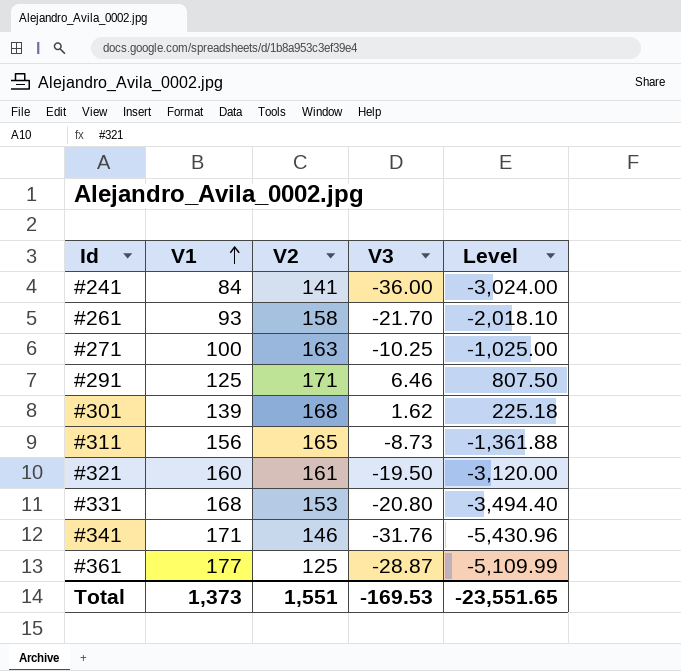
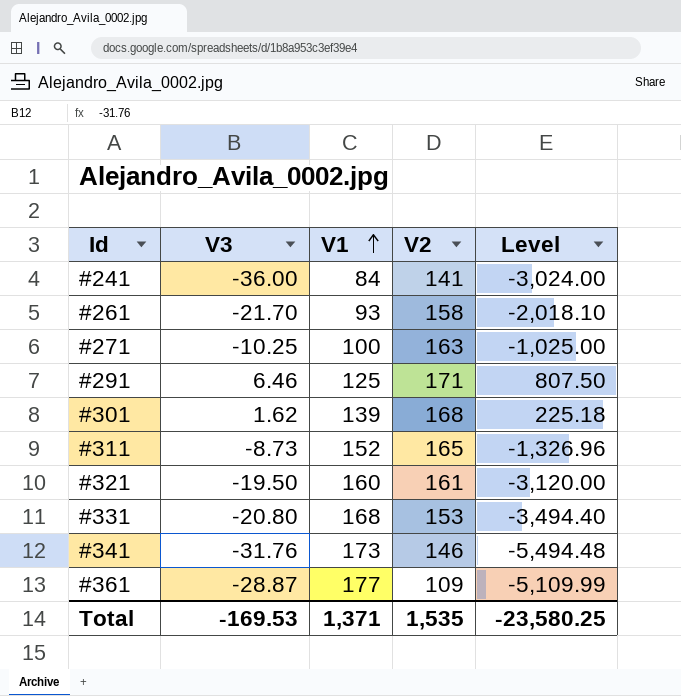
column V3 | position: 4 -> 2
#311 | V1: 156 -> 152
#311 | Level: -1,361.88 -> -1,326.96
#341 | V1: 171 -> 173
#341 | Level: -5,430.96 -> -5,494.48
#361 | V2: 125 -> 109
Total | V1: 1,373 -> 1,371
Total | V2: 1,551 -> 1,535
Total | Level: -23,551.65 -> -23,580.25

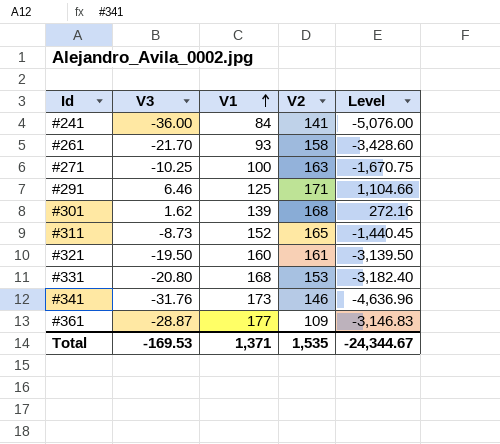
column Level | formula: [V3] * [V1] -> [V3] * [V2]
Total | Level: -23,580.25 -> -24,344.67

